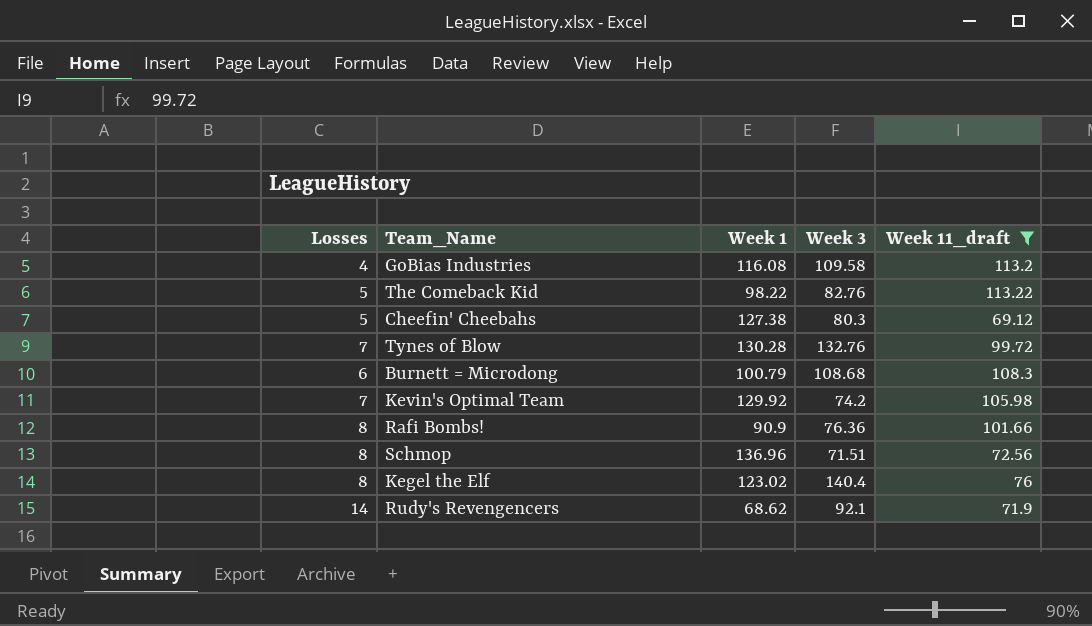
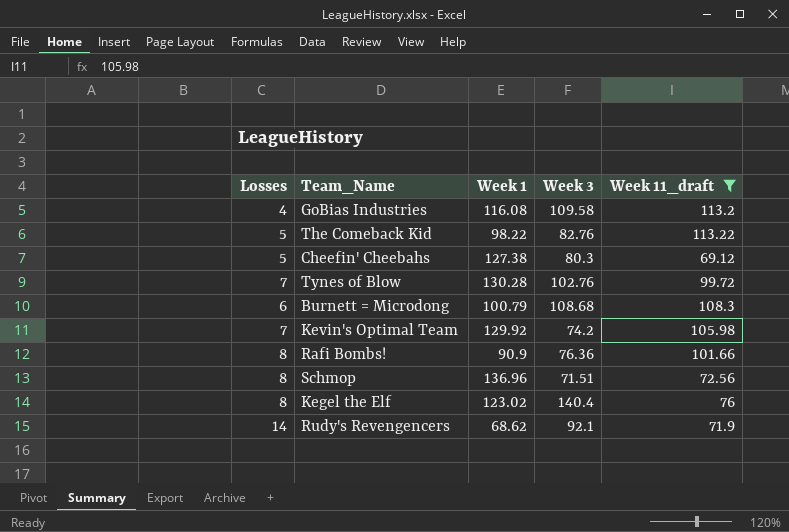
Tynes of Blow | Week 3: 132.76 -> 102.76

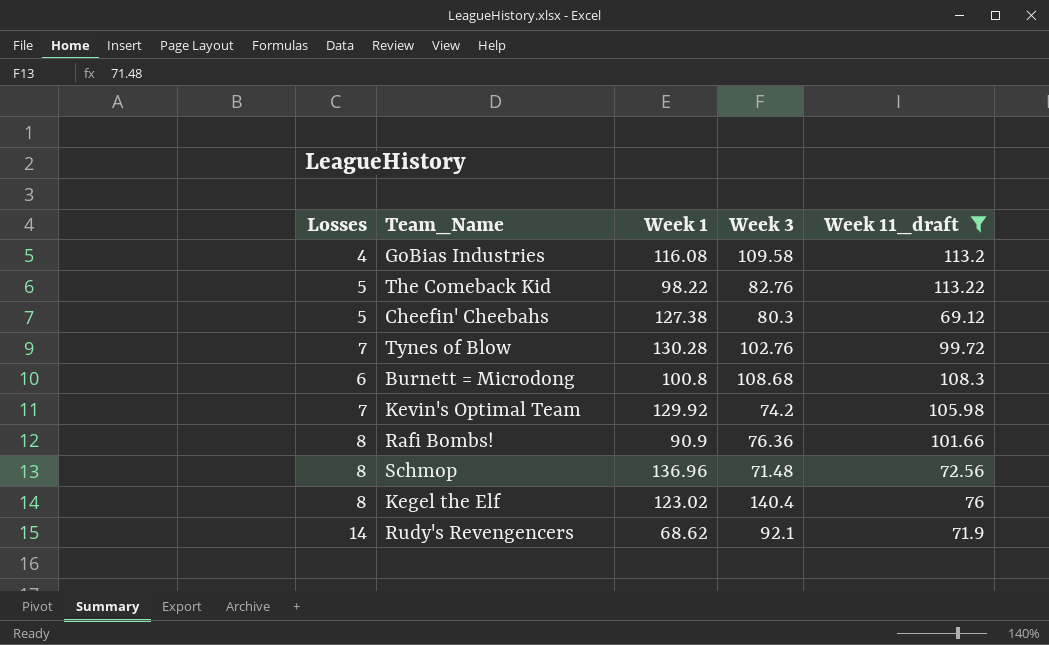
Burnett = Microdong | Week 1: 100.79 -> 100.8
Schmop | Week 3: 71.51 -> 71.48

